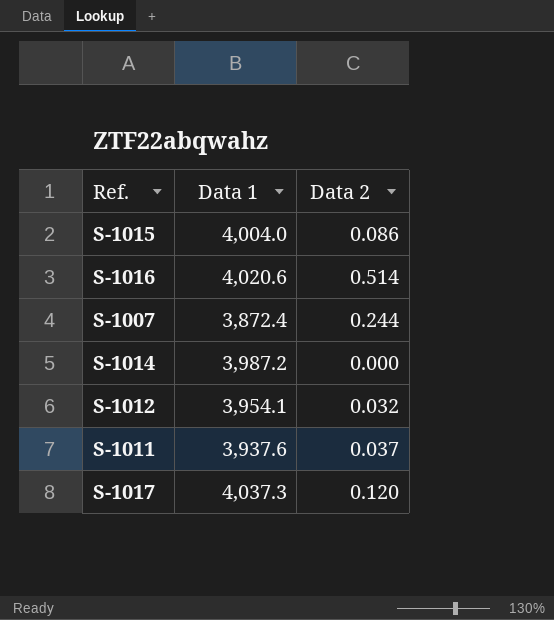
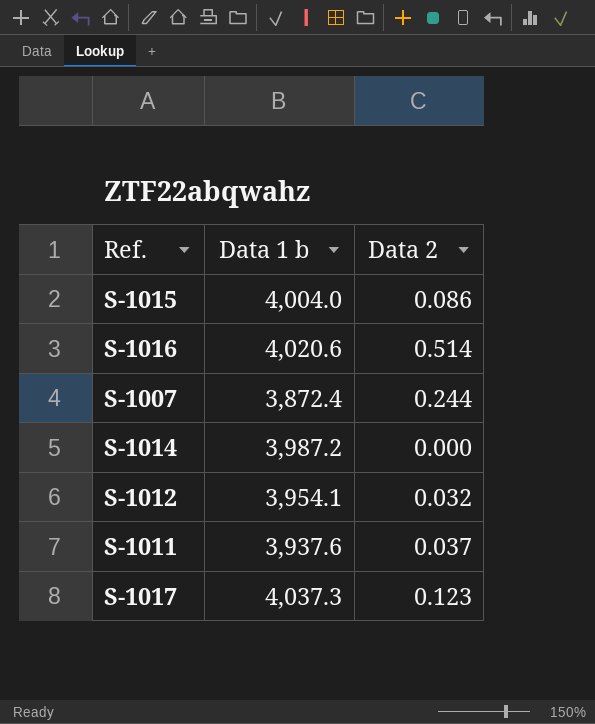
column name: Data 1 -> Data 1 b
S-1017 | Data 2: 0.120 -> 0.123

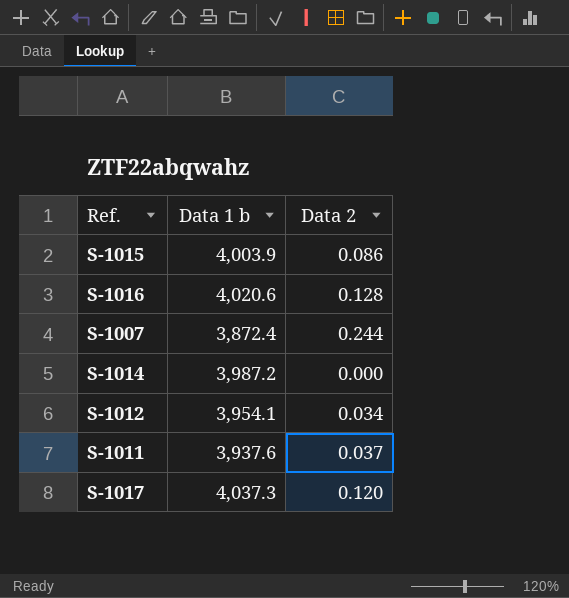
S-1015 | Data 1 b: 4,004.0 -> 4,003.9
S-1016 | Data 2: 0.514 -> 0.128
S-1012 | Data 2: 0.032 -> 0.034
S-1017 | Data 2: 0.123 -> 0.120

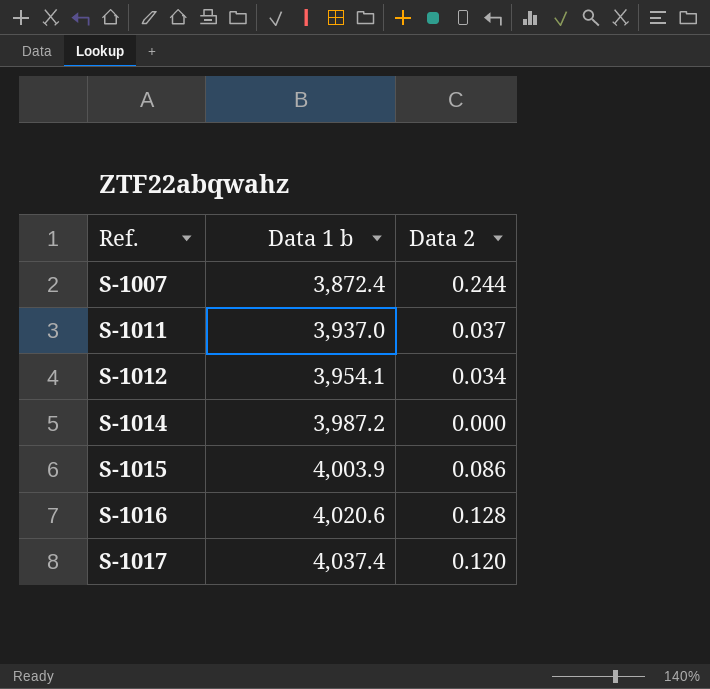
row order: none -> Ref. ascending
S-1011 | Data 1 b: 3,937.6 -> 3,937.0
S-1017 | Data 1 b: 4,037.3 -> 4,037.4

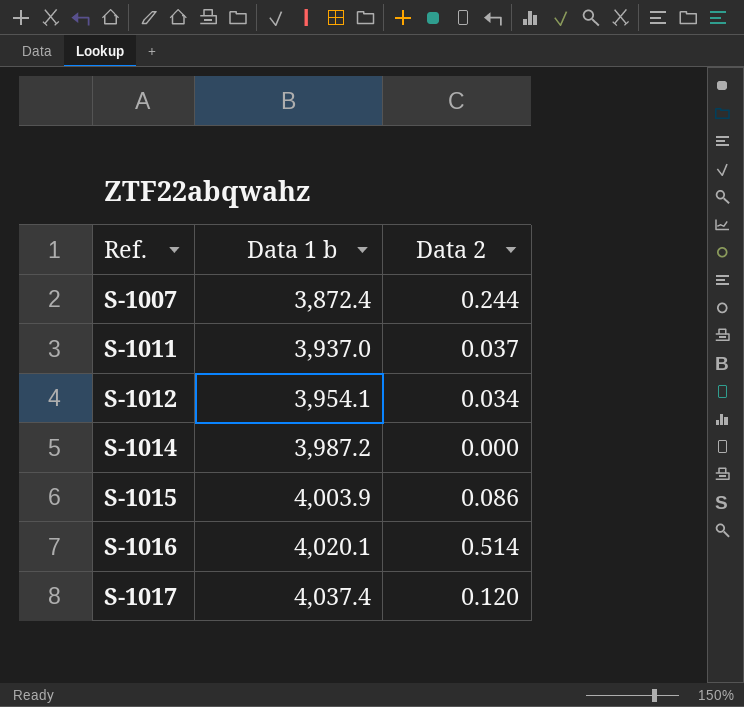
S-1016 | Data 1 b: 4,020.6 -> 4,020.1
S-1016 | Data 2: 0.128 -> 0.514

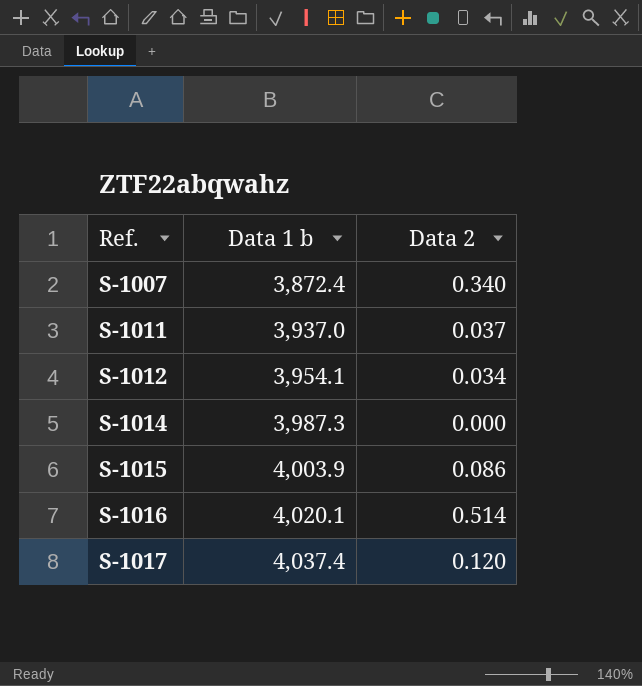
S-1007 | Data 2: 0.244 -> 0.340
S-1014 | Data 1 b: 3,987.2 -> 3,987.3

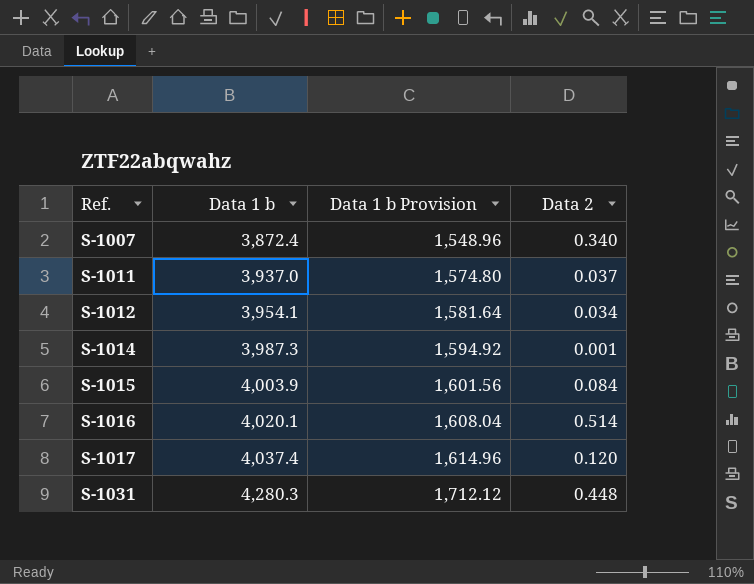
column Data 1 b Provision | formula: none -> [Data 1 b] * 0.4
S-1014 | Data 2: 0.000 -> 0.001
S-1015 | Data 2: 0.086 -> 0.084
row S-1031: none -> 4,280.3 | 1,712.12 | 0.448

